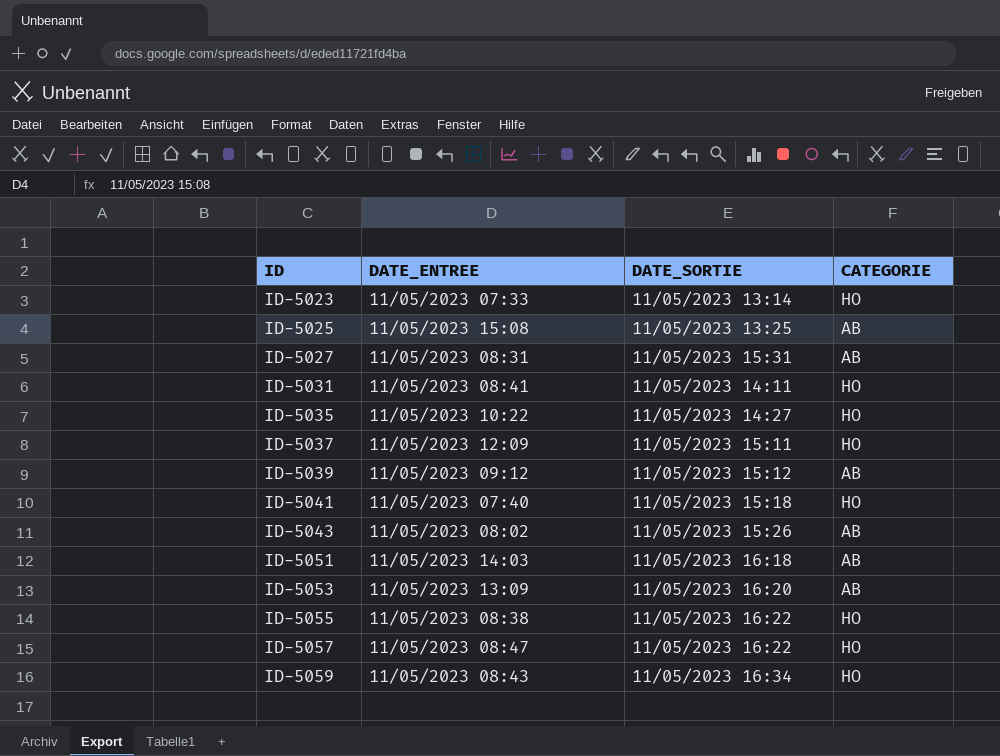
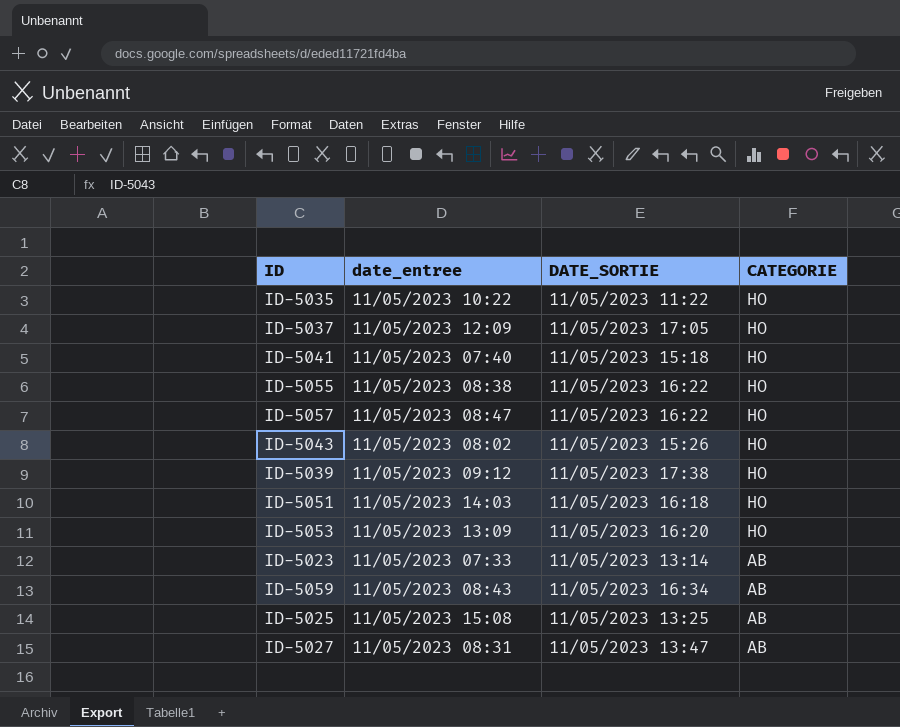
row order: ID ascending -> CATEGORIE descending
column name: DATE_ENTREE -> date_entree
row ID-5031: 11/05/2023 08:41 | 11/05/2023 14:11 | HO -> none
ID-5035 | DATE_SORTIE: 11/05/2023 14:27 -> 11/05/2023 11:22
ID-5037 | DATE_SORTIE: 11/05/2023 15:11 -> 11/05/2023 17:05
ID-5043 | CATEGORIE: AB -> HO
ID-5039 | DATE_SORTIE: 11/05/2023 15:12 -> 11/05/2023 17:38
ID-5039 | CATEGORIE: AB -> HO
ID-5051 | CATEGORIE: AB -> HO
ID-5053 | CATEGORIE: AB -> HO
ID-5023 | CATEGORIE: HO -> AB
ID-5059 | CATEGORIE: HO -> AB
ID-5027 | DATE_SORTIE: 11/05/2023 15:31 -> 11/05/2023 13:47

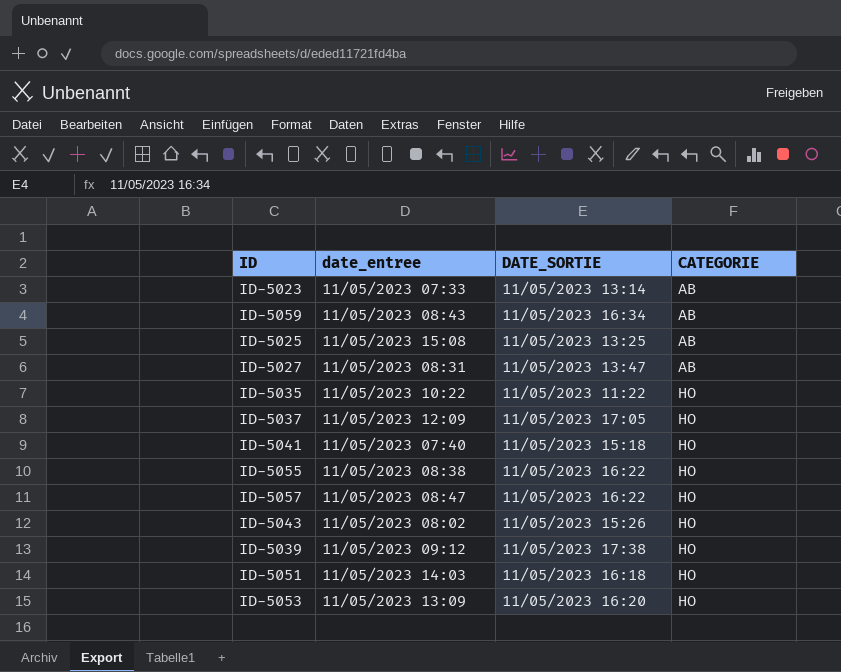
row order: CATEGORIE descending -> CATEGORIE ascending

